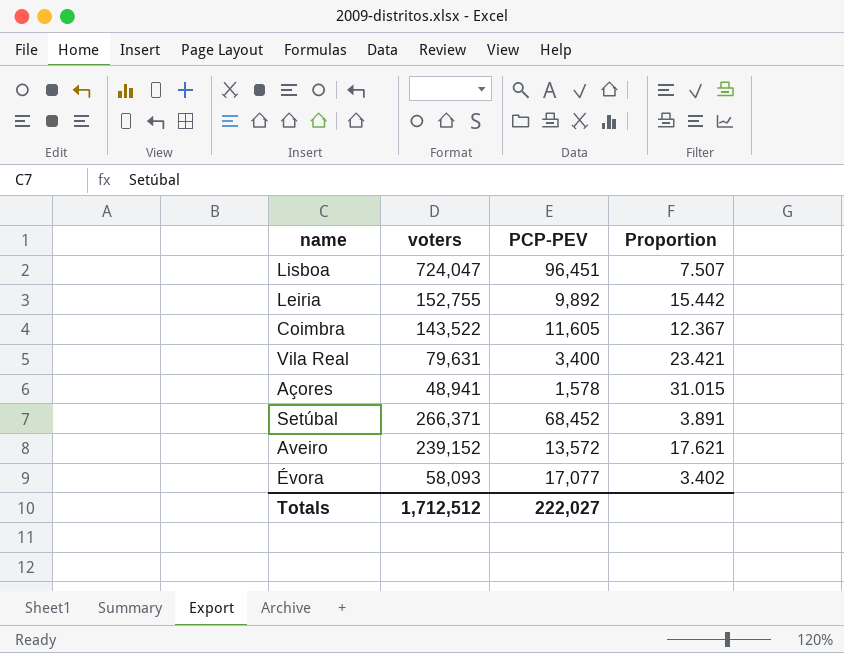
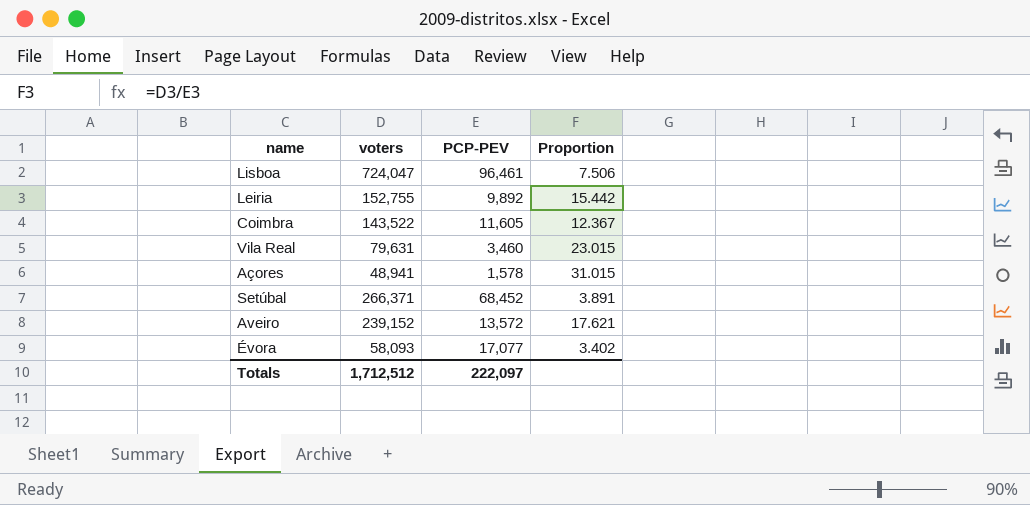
Lisboa | PCP-PEV: 96,451 -> 96,461
Lisboa | Proportion: 7.507 -> 7.506
Vila Real | PCP-PEV: 3,400 -> 3,460
Vila Real | Proportion: 23.421 -> 23.015
Totals | PCP-PEV: 222,027 -> 222,097

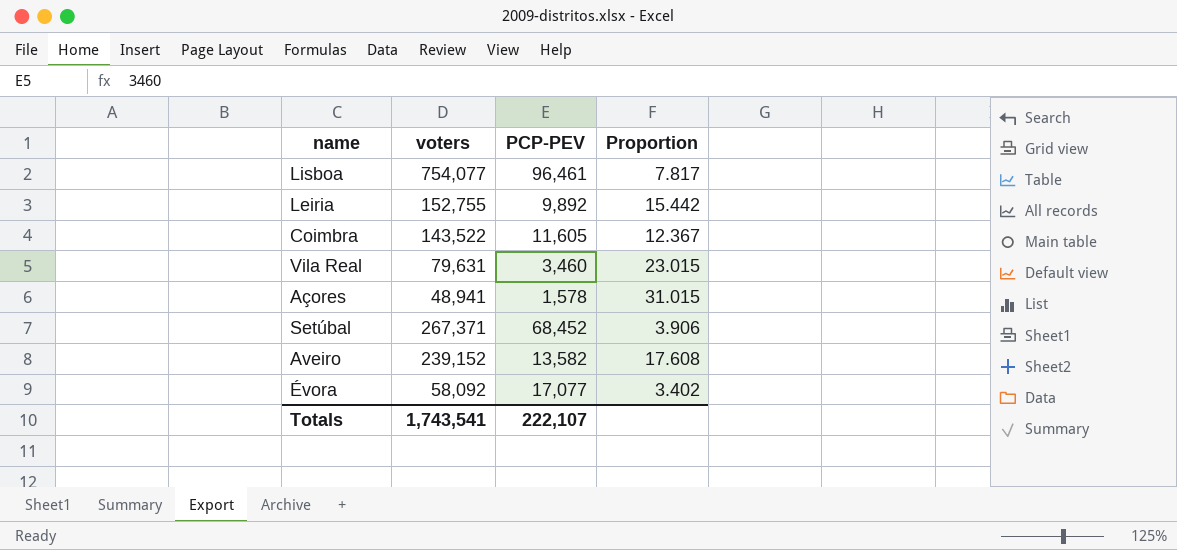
Lisboa | voters: 724,047 -> 754,077
Lisboa | Proportion: 7.506 -> 7.817
Setúbal | voters: 266,371 -> 267,371
Setúbal | Proportion: 3.891 -> 3.906
Aveiro | PCP-PEV: 13,572 -> 13,582
Aveiro | Proportion: 17.621 -> 17.608
Évora | voters: 58,093 -> 58,092
Totals | voters: 1,712,512 -> 1,743,541
Totals | PCP-PEV: 222,097 -> 222,107

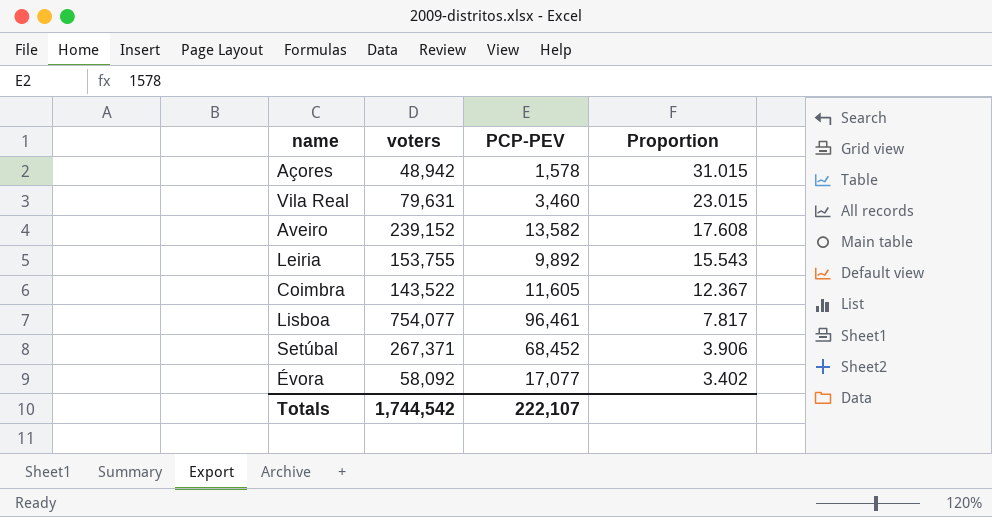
row order: none -> Proportion descending
Açores | voters: 48,941 -> 48,942
Leiria | voters: 152,755 -> 153,755
Leiria | Proportion: 15.442 -> 15.543
Totals | voters: 1,743,541 -> 1,744,542

